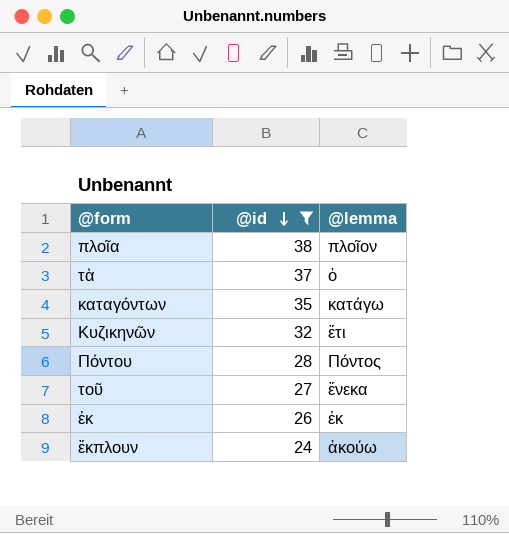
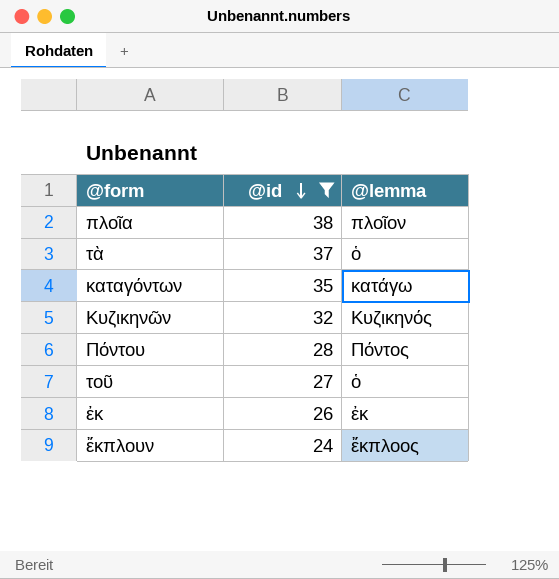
Κυζικηνῶν | @lemma: ἔτι -> Κυζικηνός
τοῦ | @lemma: ἕνεκα -> ὁ
ἔκπλουν | @lemma: ἀκούω -> ἔκπλοος

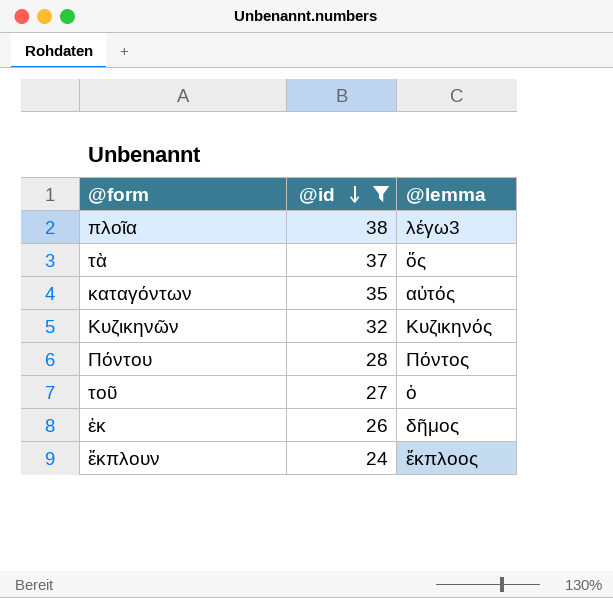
πλοῖα | @lemma: πλοῖον -> λέγω3
τὰ | @lemma: ὁ -> ὅς
καταγόντων | @lemma: κατάγω -> αὐτός
ἐκ | @lemma: ἐκ -> δῆμος

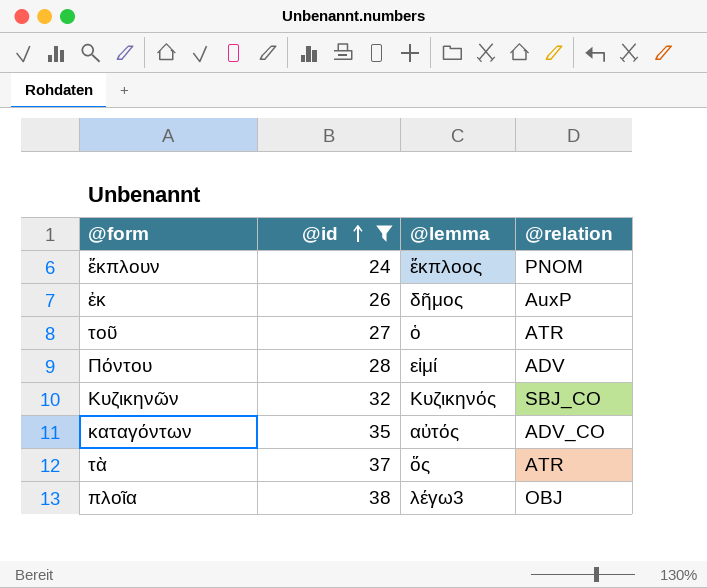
row order: @id descending -> @id ascending
column @relation | position: none -> 4
Πόντου | @lemma: Πόντος -> εἰμί

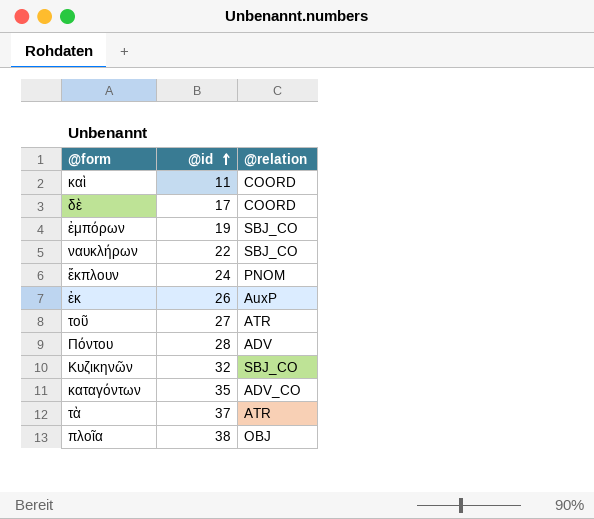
filter: @id >= 24 -> none
column @lemma | position: 3 -> none

